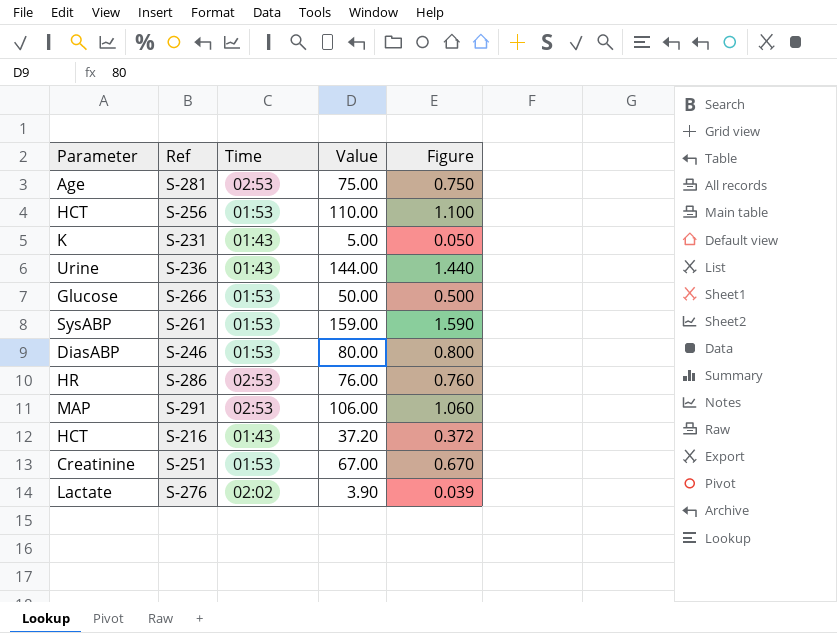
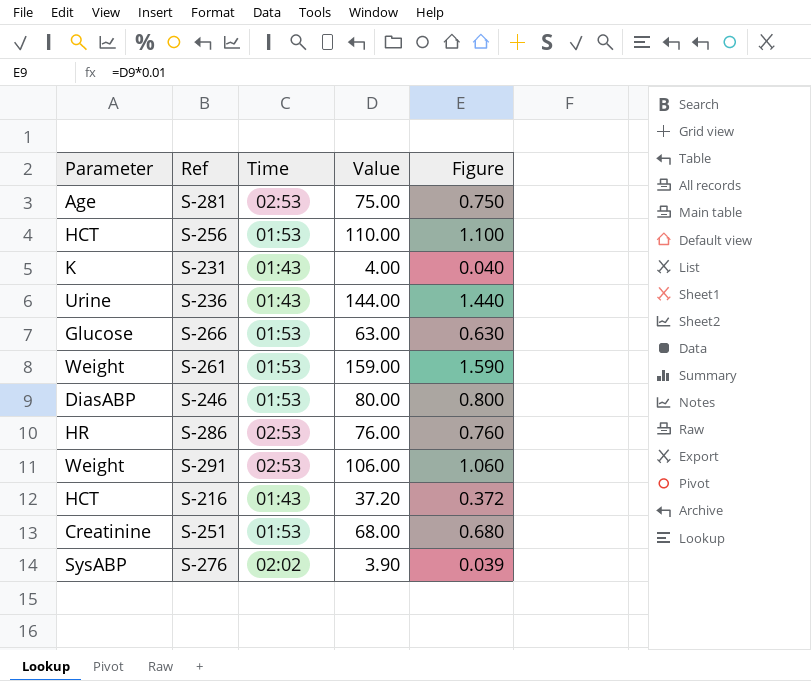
S-231 | Value: 5.00 -> 4.00
S-231 | Figure: 0.050 -> 0.040
S-266 | Value: 50.00 -> 63.00
S-266 | Figure: 0.500 -> 0.630
S-261 | Parameter: SysABP -> Weight
S-291 | Parameter: MAP -> Weight
S-251 | Value: 67.00 -> 68.00
S-251 | Figure: 0.670 -> 0.680
S-276 | Parameter: Lactate -> SysABP

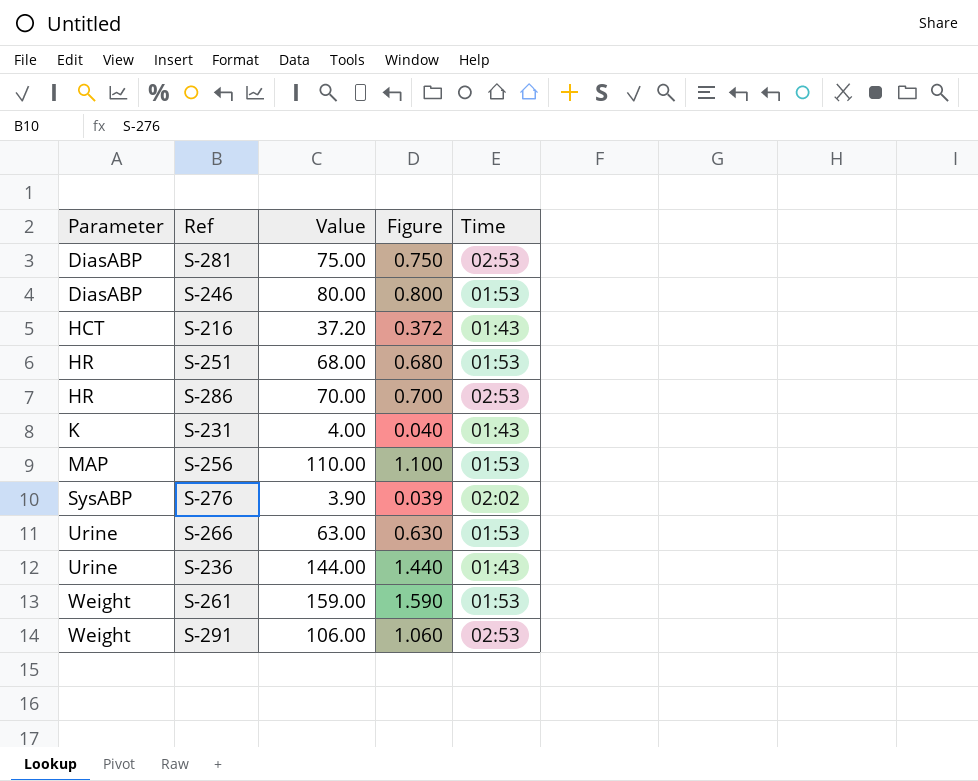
row order: none -> Parameter ascending
column Time | position: 3 -> 5
S-281 | Parameter: Age -> DiasABP
S-251 | Parameter: Creatinine -> HR
S-286 | Value: 76.00 -> 70.00
S-286 | Figure: 0.760 -> 0.700
S-256 | Parameter: HCT -> MAP
S-266 | Parameter: Glucose -> Urine

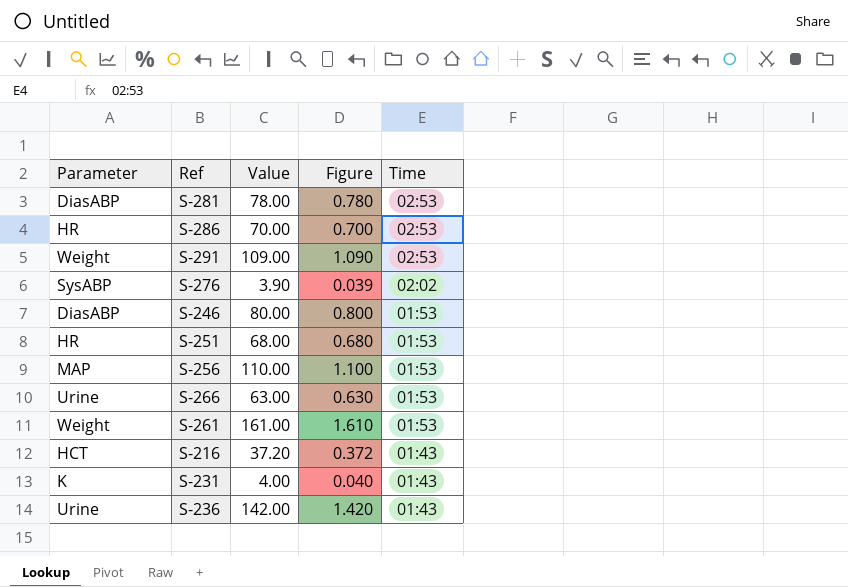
row order: Parameter ascending -> Time descending
S-281 | Value: 75.00 -> 78.00
S-281 | Figure: 0.750 -> 0.780
S-291 | Value: 106.00 -> 109.00
S-291 | Figure: 1.060 -> 1.090
S-261 | Value: 159.00 -> 161.00
S-261 | Figure: 1.590 -> 1.610
S-236 | Value: 144.00 -> 142.00
S-236 | Figure: 1.440 -> 1.420

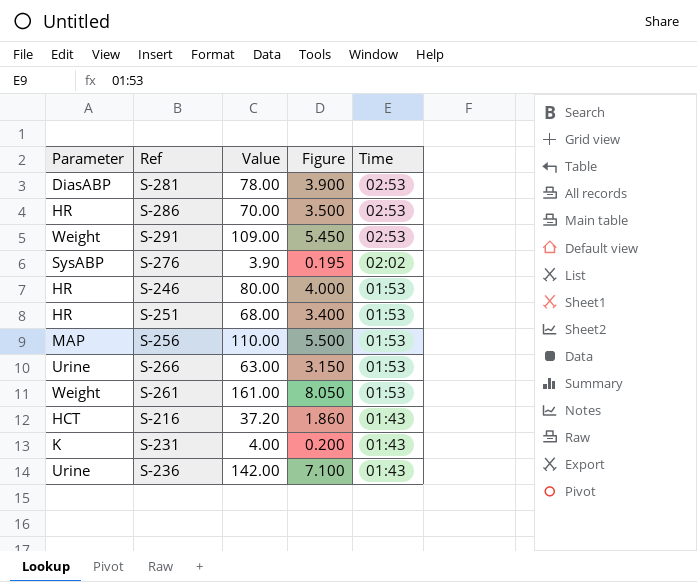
column Figure | formula: [Value] * 0.01 -> [Value] * 0.05
S-246 | Parameter: DiasABP -> HR

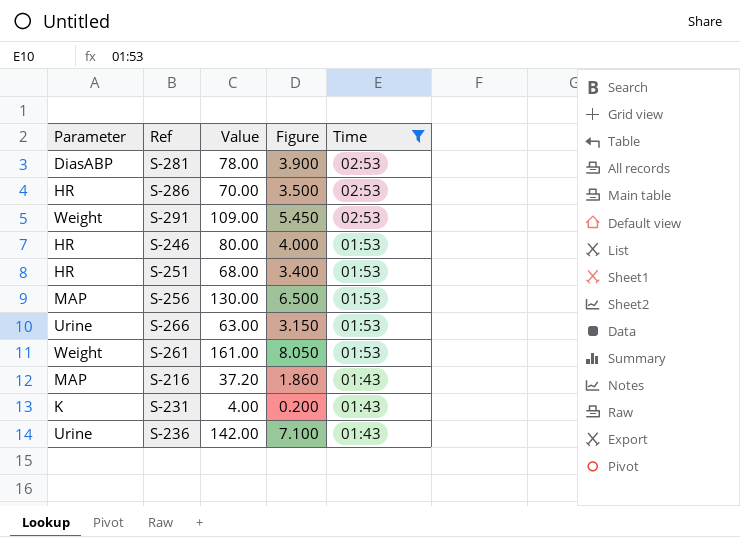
filter: none -> Time != 02:02
S-256 | Value: 110.00 -> 130.00
S-256 | Figure: 5.500 -> 6.500
S-216 | Parameter: HCT -> MAP

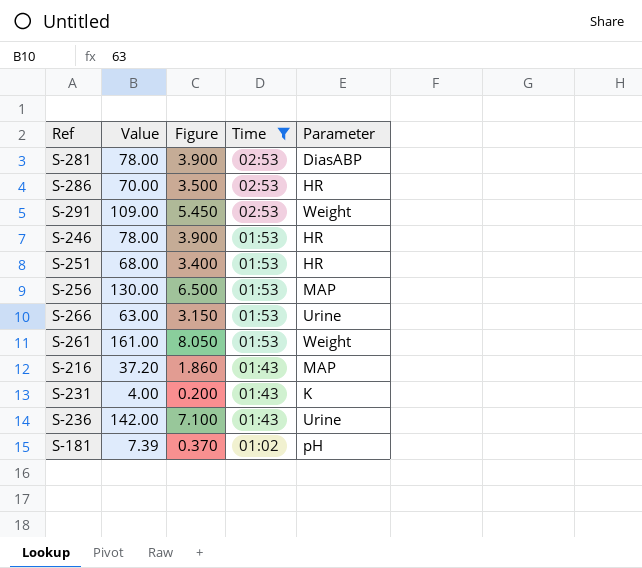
column Parameter | position: 1 -> 5
S-246 | Value: 80.00 -> 78.00
S-246 | Figure: 4.000 -> 3.900
row S-181: none -> 7.39 | 0.370 | 01:02 | pH

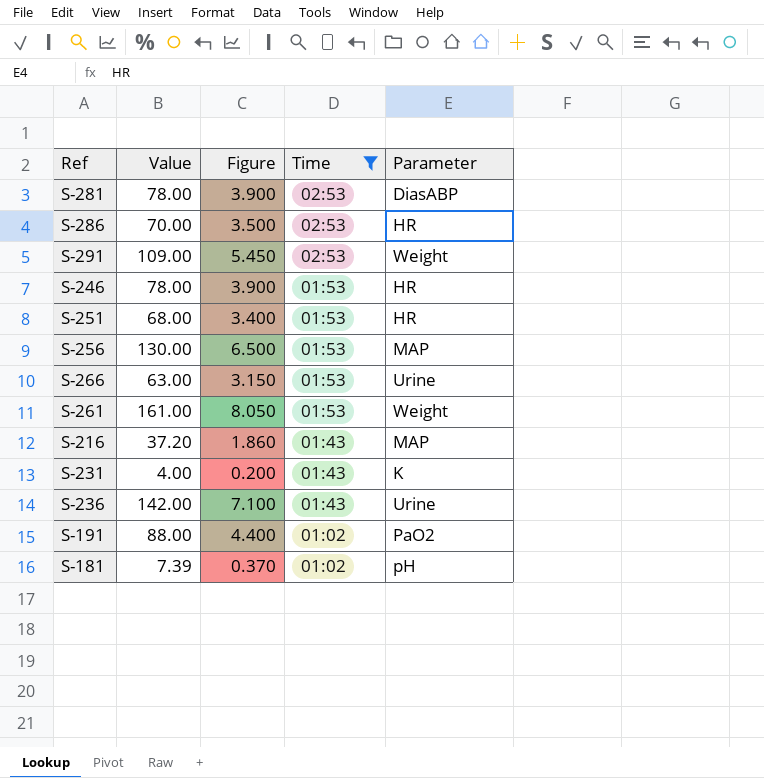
row S-191: none -> 88.00 | 4.400 | 01:02 | PaO2

